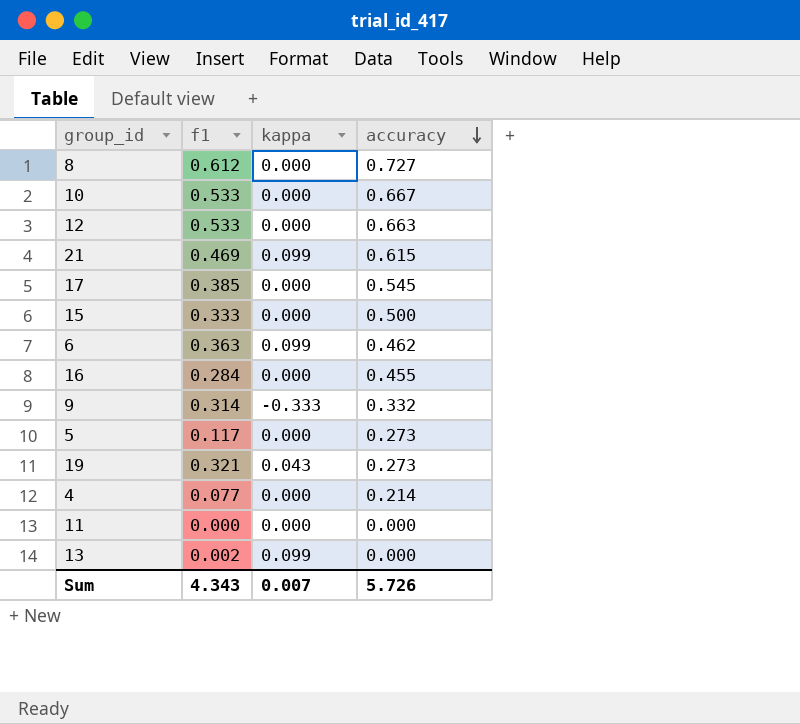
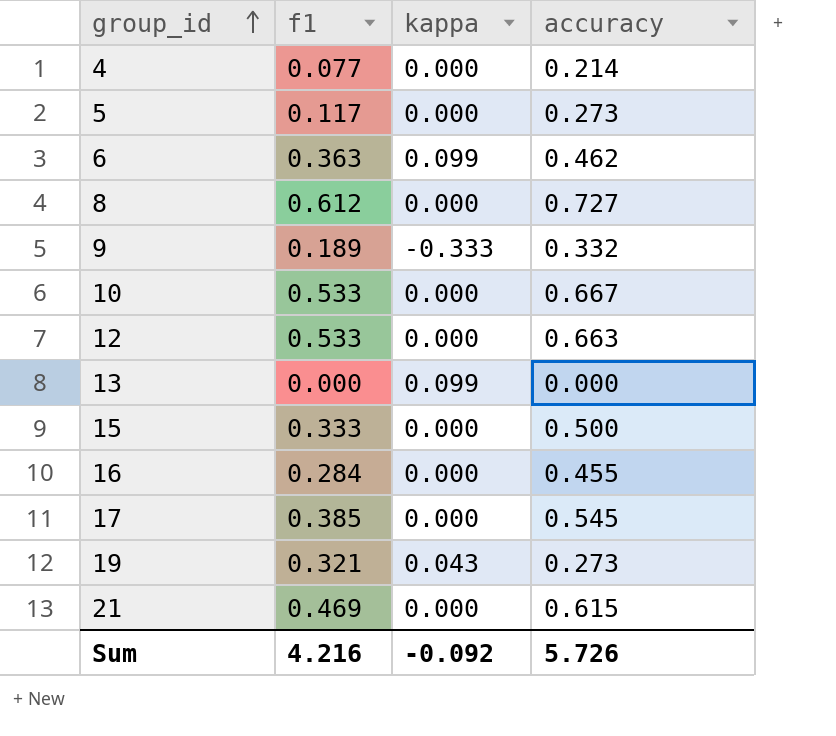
row order: accuracy descending -> group_id ascending
row 11: 0.000 | 0.000 | 0.000 -> none
9 | f1: 0.314 -> 0.189
13 | f1: 0.002 -> 0.000
21 | kappa: 0.099 -> 0.000
Sum | f1: 4.343 -> 4.216
Sum | kappa: 0.007 -> -0.092

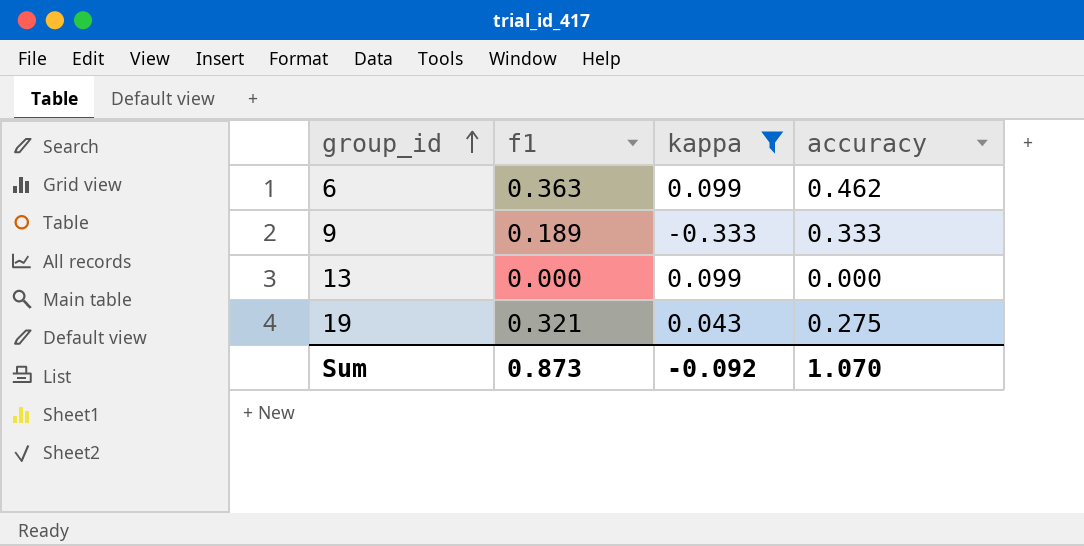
filter: none -> kappa != 0.000
9 | accuracy: 0.332 -> 0.333
19 | accuracy: 0.273 -> 0.275
Sum | f1: 4.216 -> 0.873
Sum | accuracy: 5.726 -> 1.070

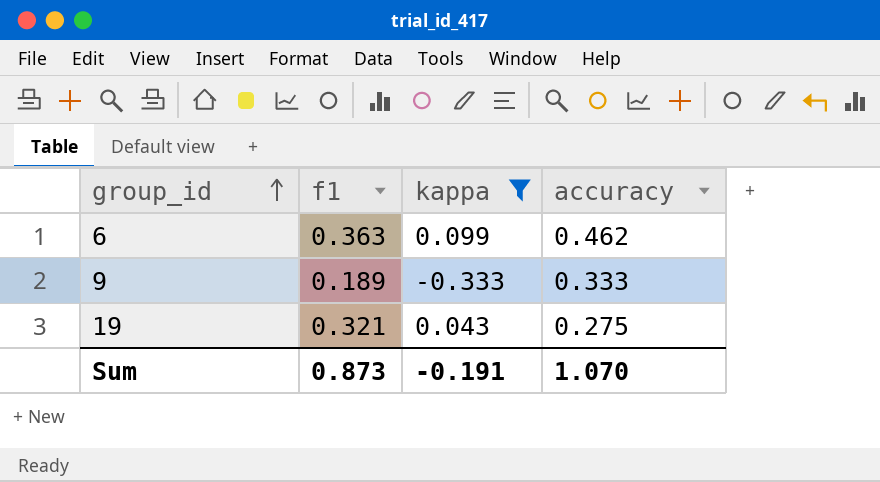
row 13: 0.000 | 0.099 | 0.000 -> none
Sum | kappa: -0.092 -> -0.191

